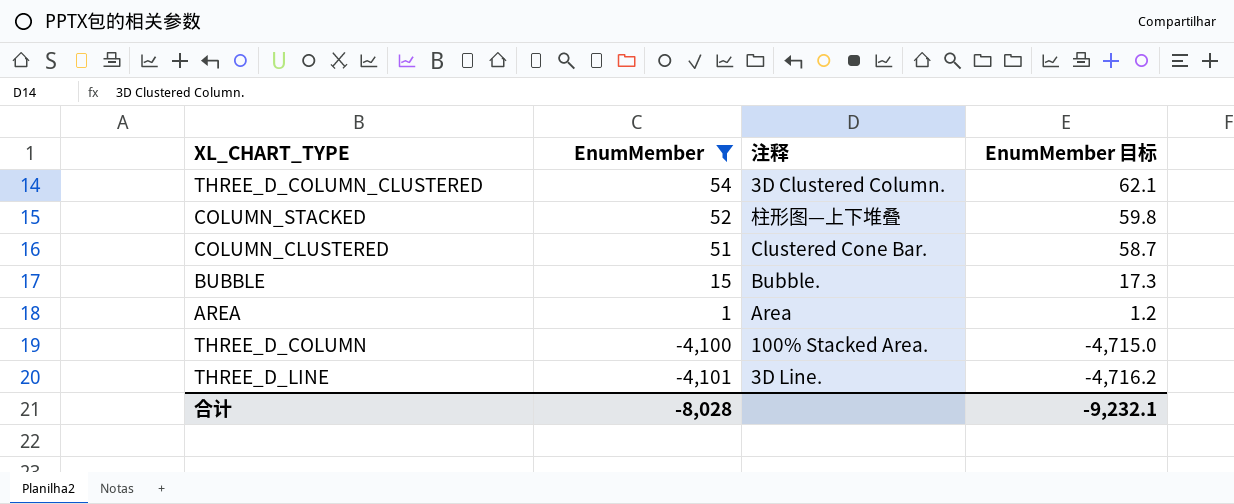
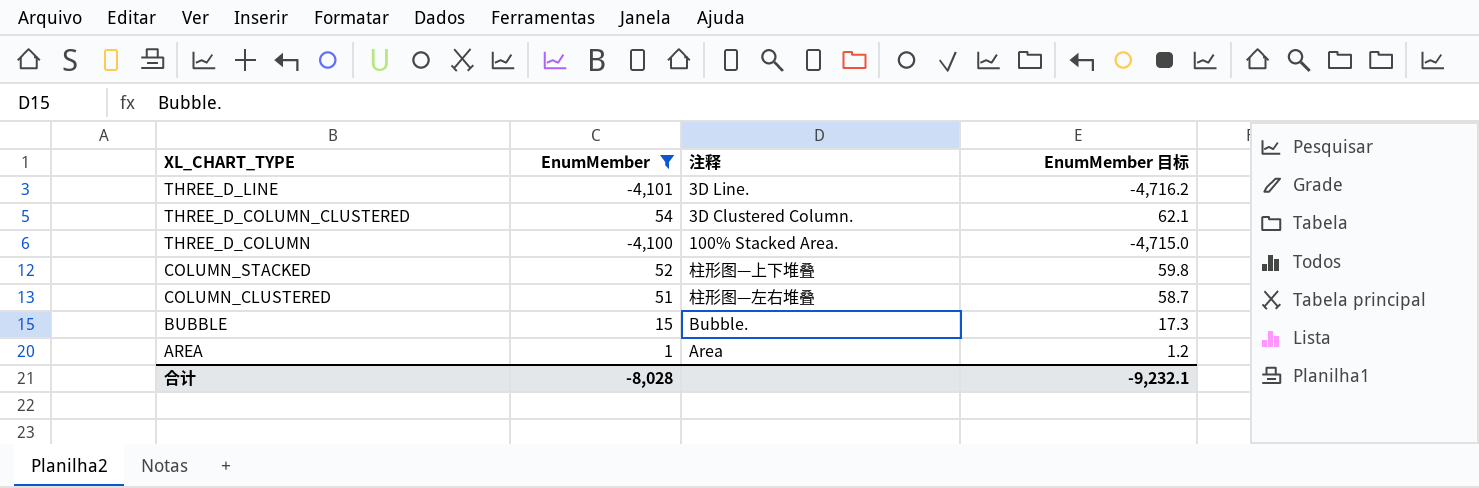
row order: EnumMember descending -> XL_CHART_TYPE descending
COLUMN_CLUSTERED | 注释: Clustered Cone Bar. -> 柱形图—左右堆叠

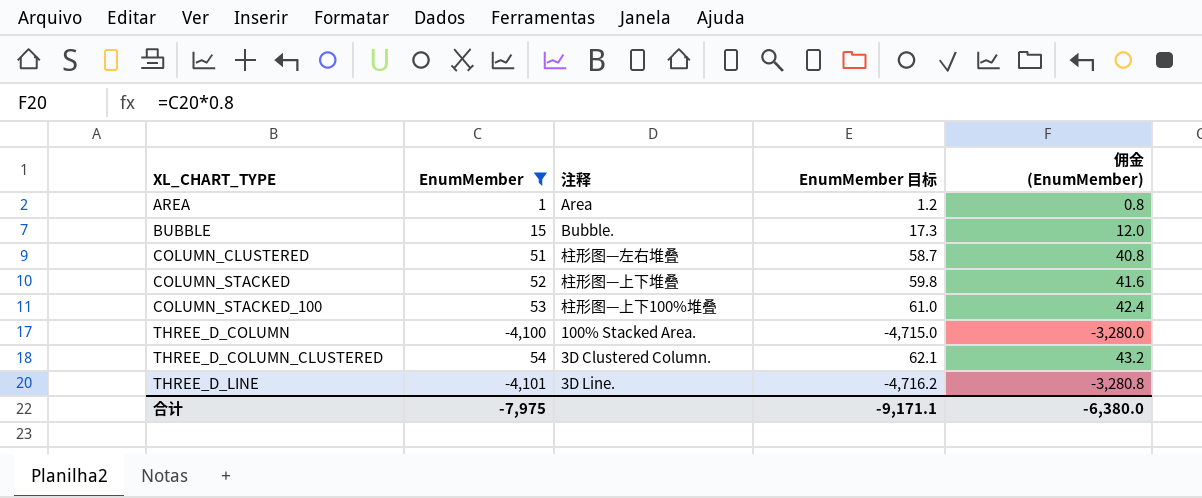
row order: XL_CHART_TYPE descending -> XL_CHART_TYPE ascending
column 佣金 (EnumMember) | formula: none -> [EnumMember] * 0.8
row COLUMN_STACKED_100: none -> 53 | 柱形图—上下100%堆叠 | 61.0 | 42.4
合计 | EnumMember: -8,028 -> -7,975
合计 | EnumMember 目标: -9,232.1 -> -9,171.1

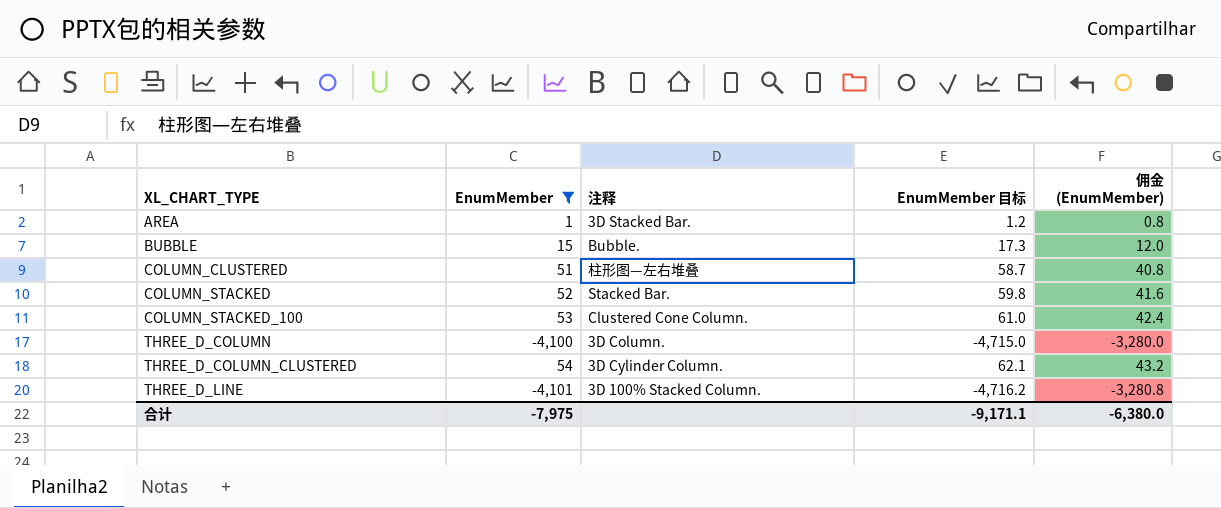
AREA | 注释: Area -> 3D Stacked Bar.
COLUMN_STACKED | 注释: 柱形图—上下堆叠 -> Stacked Bar.
COLUMN_STACKED_100 | 注释: 柱形图—上下100%堆叠 -> Clustered Cone Column.
THREE_D_COLUMN | 注释: 100% Stacked Area. -> 3D Column.
THREE_D_COLUMN_CLUSTERED | 注释: 3D Clustered Column. -> 3D Cylinder Column.
THREE_D_LINE | 注释: 3D Line. -> 3D 100% Stacked Column.

